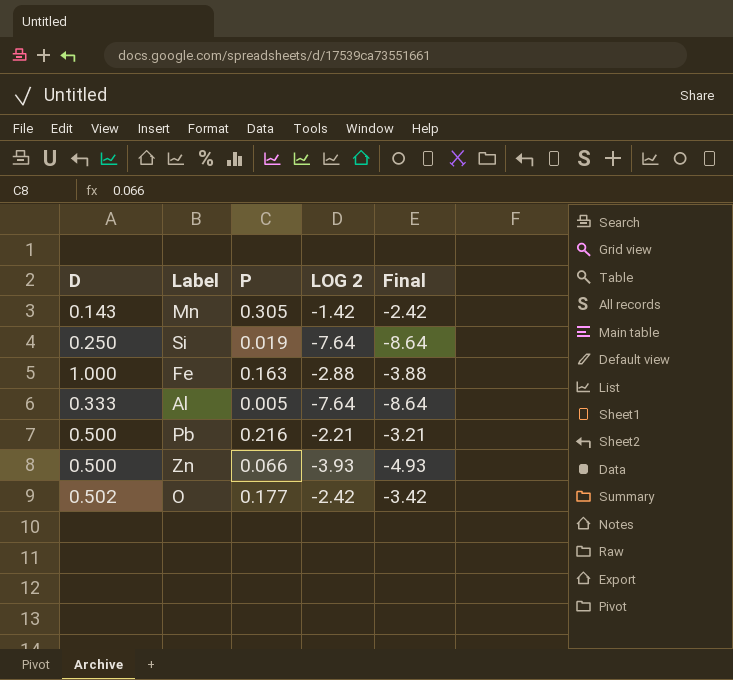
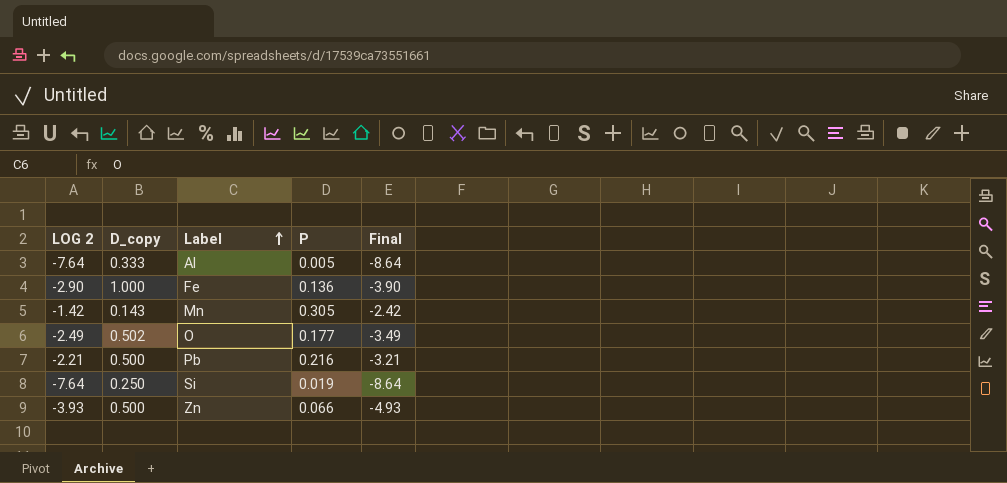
row order: none -> Label ascending
column LOG 2 | position: 4 -> 1
column name: D -> D_copy
Fe | LOG 2: -2.88 -> -2.90
Fe | P: 0.163 -> 0.136
Fe | Final: -3.88 -> -3.90
O | LOG 2: -2.42 -> -2.49
O | Final: -3.42 -> -3.49

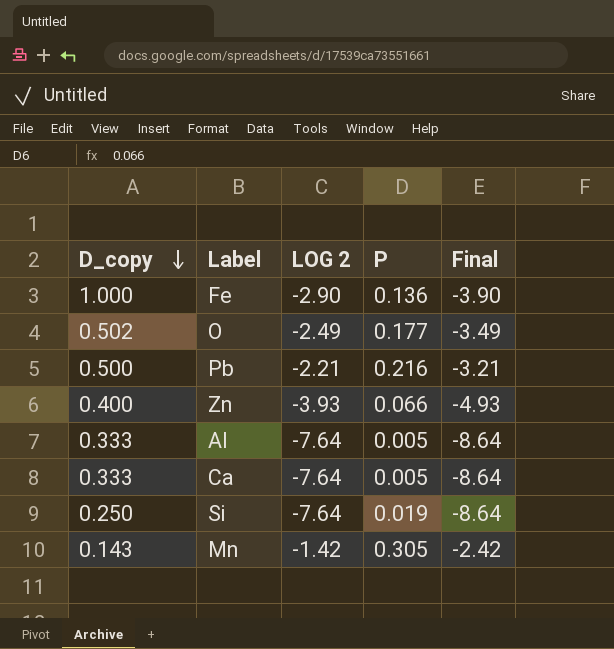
row order: Label ascending -> D_copy descending
column LOG 2 | position: 1 -> 3
Zn | D_copy: 0.500 -> 0.400
row Ca: none -> 0.333 | -7.64 | 0.005 | -8.64

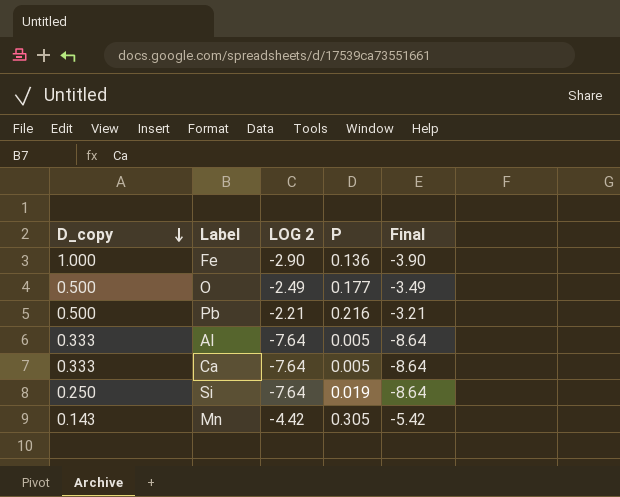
row Zn: 0.400 | -3.93 | 0.066 | -4.93 -> none
O | D_copy: 0.502 -> 0.500
Mn | LOG 2: -1.42 -> -4.42
Mn | Final: -2.42 -> -5.42

